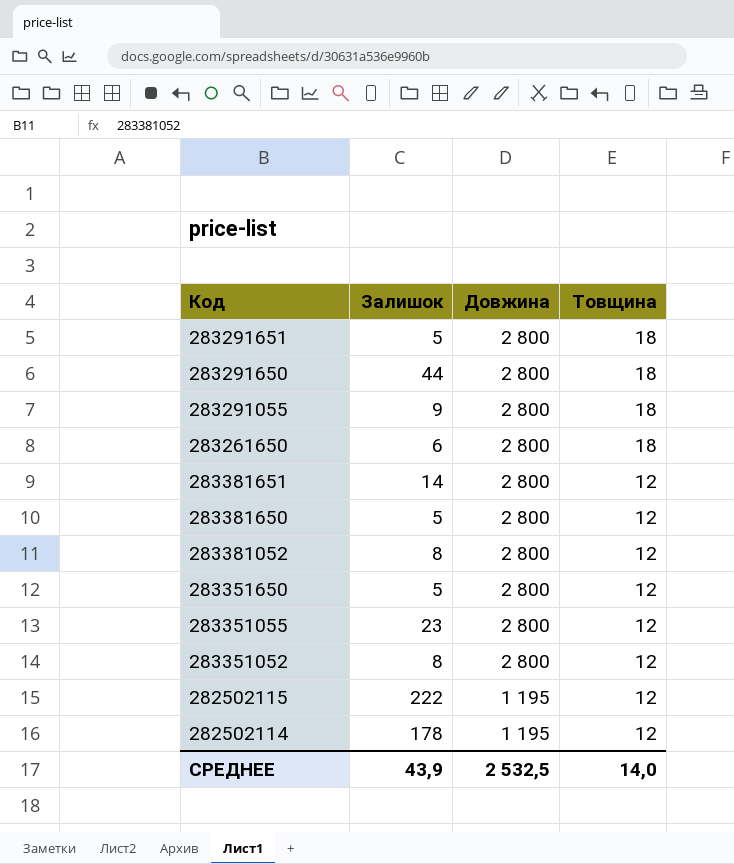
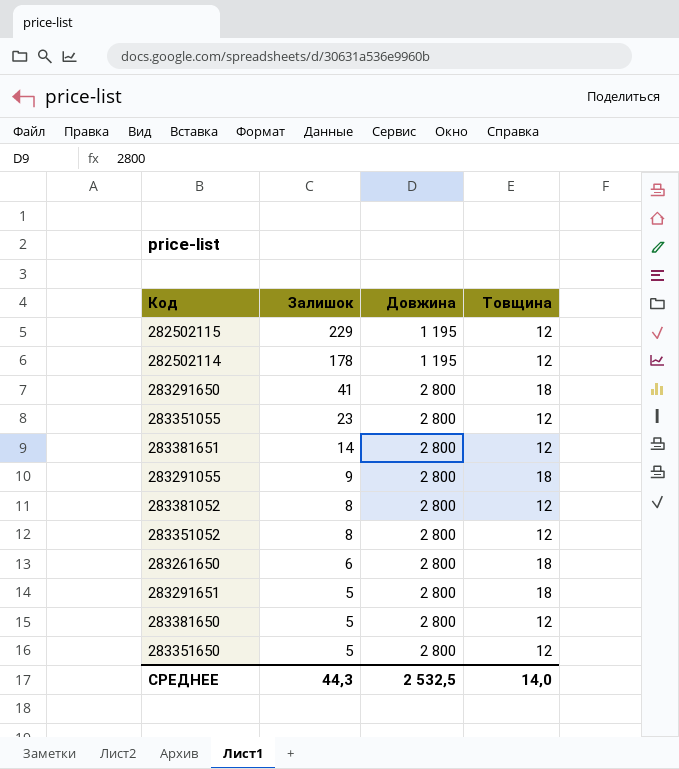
row order: Довжина descending -> Залишок descending
282502115 | Залишок: 222 -> 229
283291650 | Залишок: 44 -> 41
СРЕДНЕЕ | Залишок: 43,9 -> 44,3

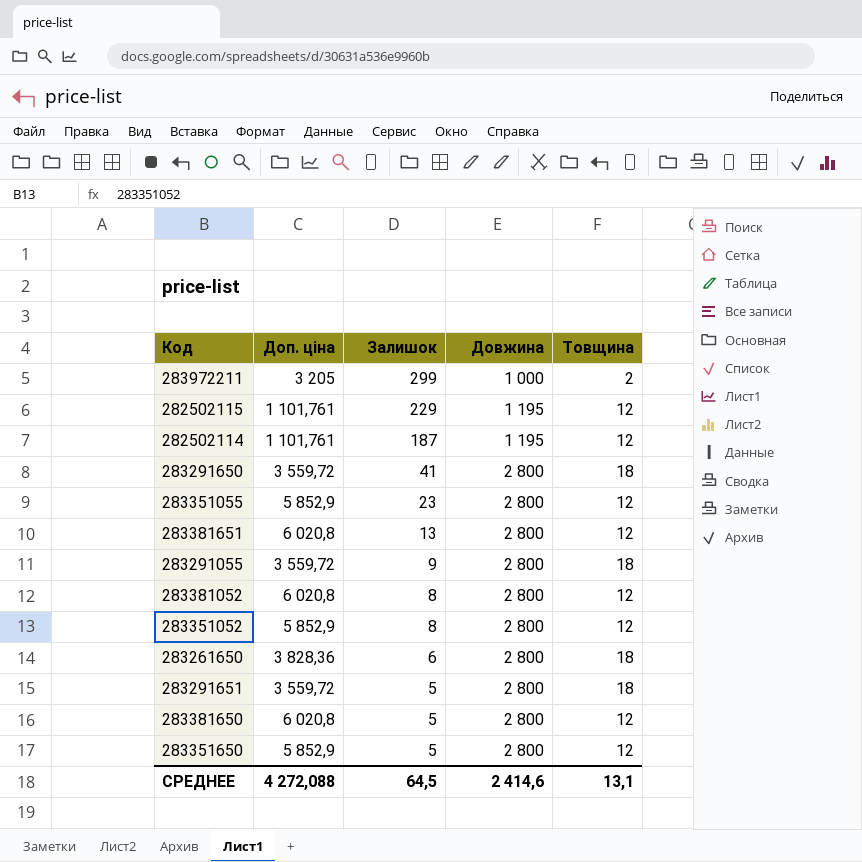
column Доп. ціна | position: none -> 2
row 283972211: none -> 3 205 | 299 | 1 000 | 2
282502114 | Залишок: 178 -> 187
283381651 | Залишок: 14 -> 13
СРЕДНЕЕ | Залишок: 44,3 -> 64,5
СРЕДНЕЕ | Довжина: 2 532,5 -> 2 414,6
СРЕДНЕЕ | Товщина: 14,0 -> 13,1

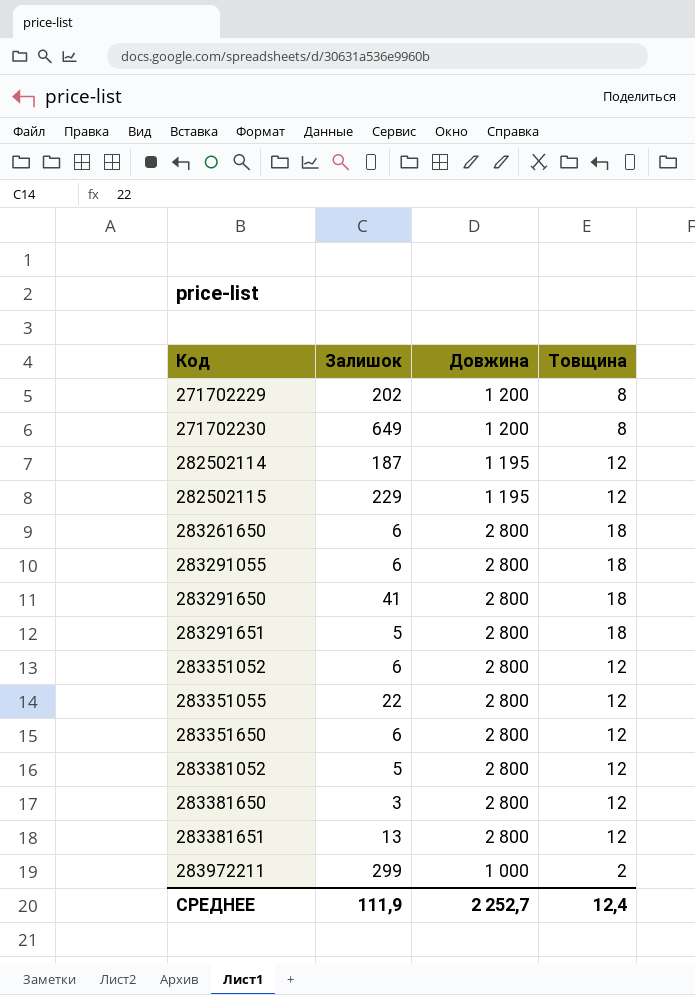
row order: Залишок descending -> Код ascending
column Доп. ціна | position: 2 -> none
row 271702229: none -> 202 | 1 200 | 8
row 271702230: none -> 649 | 1 200 | 8
283291055 | Залишок: 9 -> 6
283351052 | Залишок: 8 -> 6
283351055 | Залишок: 23 -> 22
283351650 | Залишок: 5 -> 6
283381052 | Залишок: 8 -> 5
283381650 | Залишок: 5 -> 3
СРЕДНЕЕ | Залишок: 64,5 -> 111,9
СРЕДНЕЕ | Довжина: 2 414,6 -> 2 252,7
СРЕДНЕЕ | Товщина: 13,1 -> 12,4

